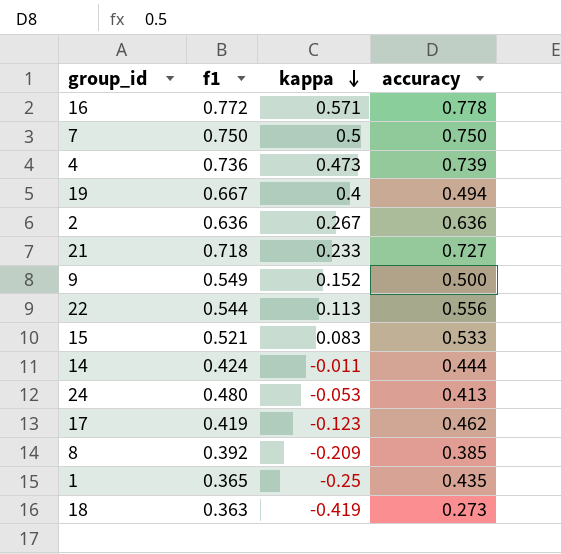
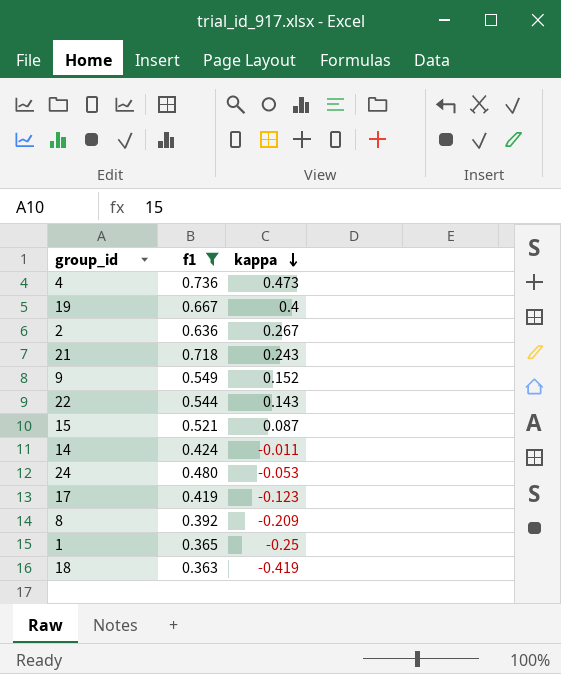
filter: none -> f1 <= 0.736
column accuracy | position: 4 -> none
21 | kappa: 0.233 -> 0.243
22 | kappa: 0.113 -> 0.143
15 | kappa: 0.083 -> 0.087

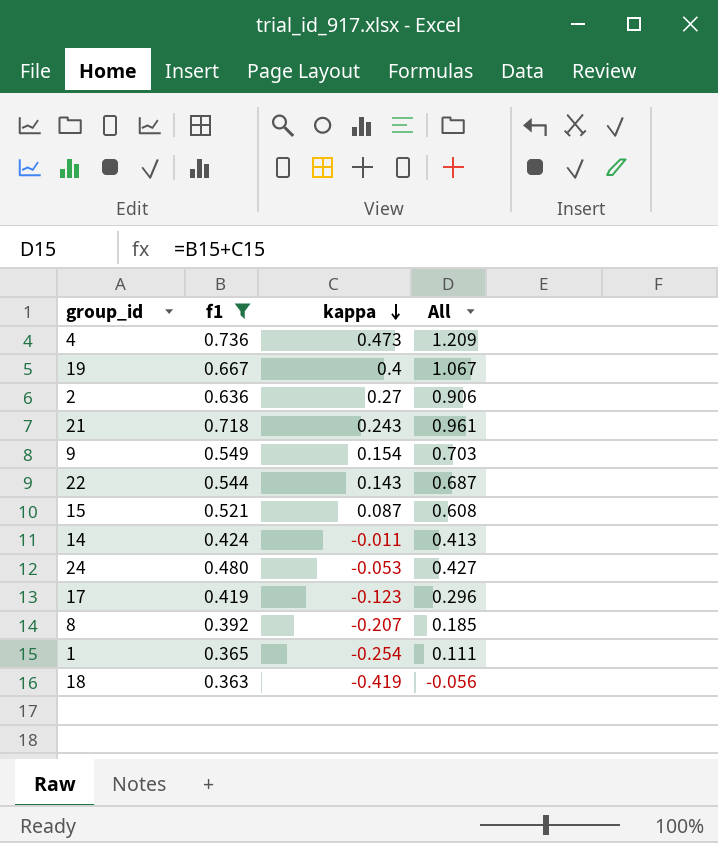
column All | formula: none -> [f1] + [kappa]
2 | kappa: 0.267 -> 0.27
9 | kappa: 0.152 -> 0.154
8 | kappa: -0.209 -> -0.207
1 | kappa: -0.25 -> -0.254

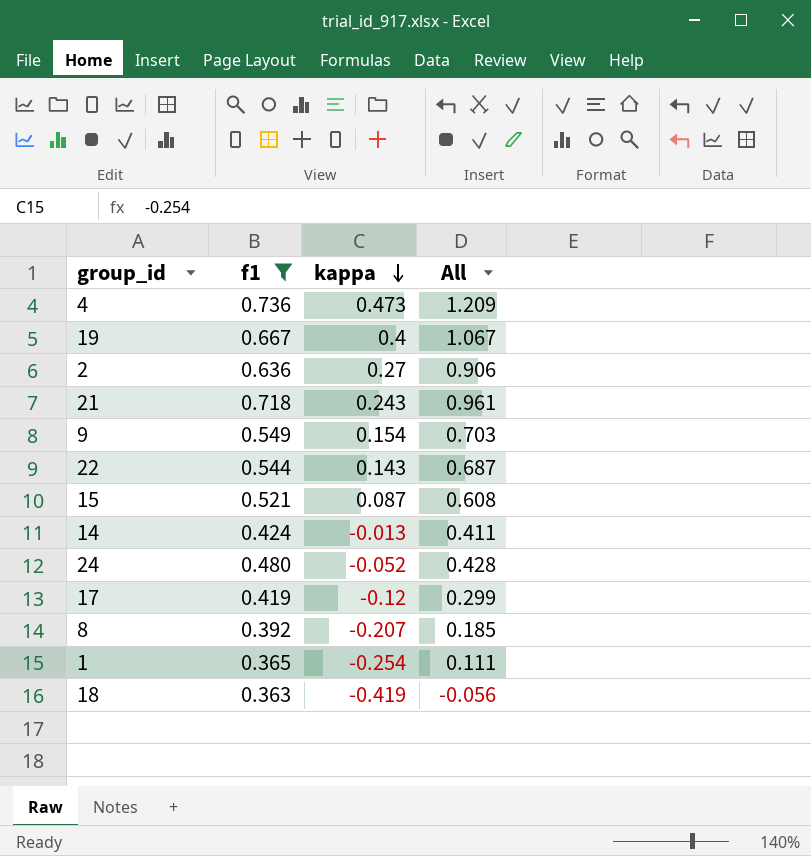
14 | kappa: -0.011 -> -0.013
14 | All: 0.413 -> 0.411
24 | kappa: -0.053 -> -0.052
24 | All: 0.427 -> 0.428
17 | kappa: -0.123 -> -0.12
17 | All: 0.296 -> 0.299

